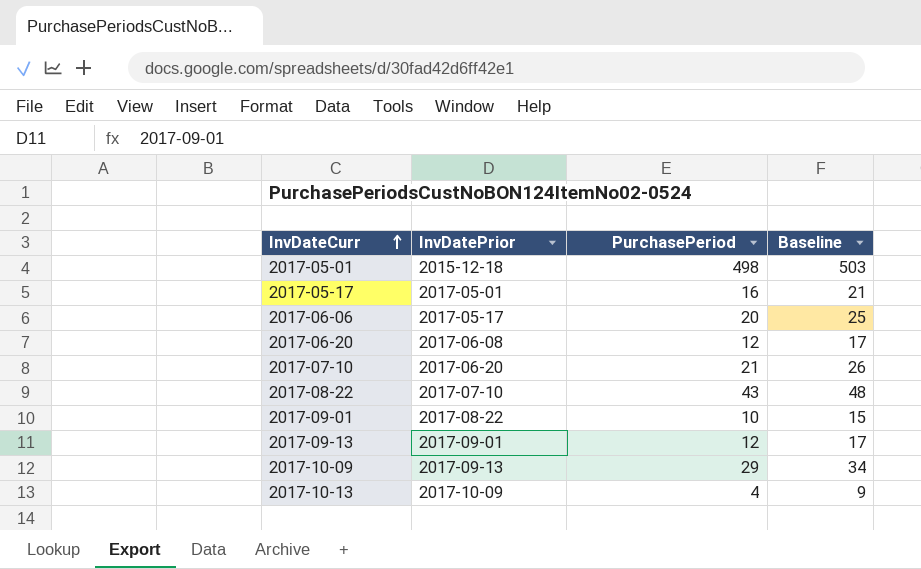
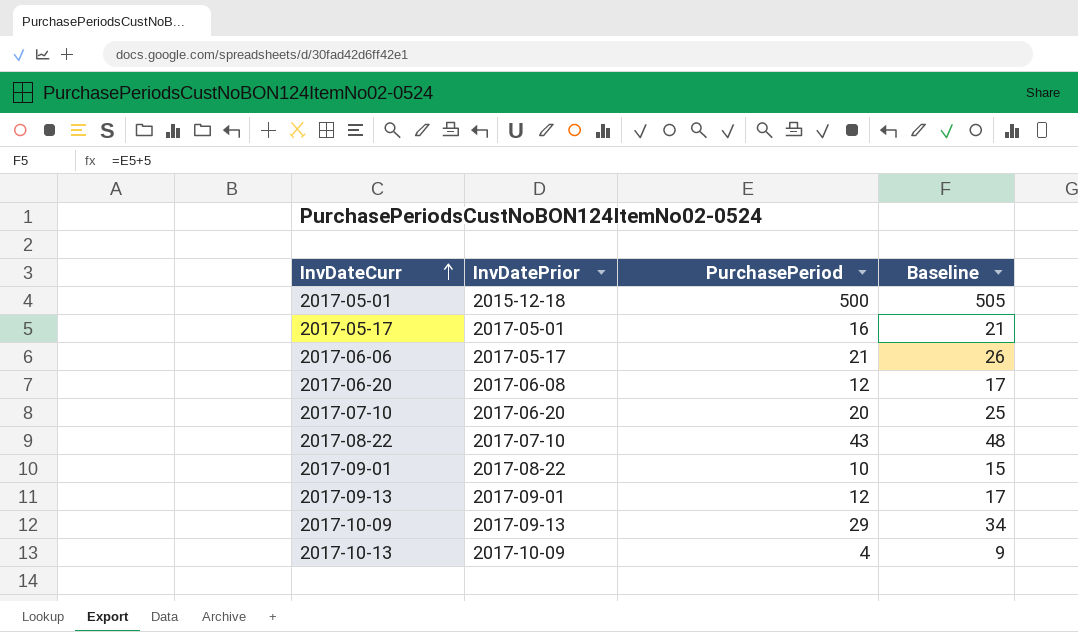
2017-05-01 | PurchasePeriod: 498 -> 500
2017-05-01 | Baseline: 503 -> 505
2017-06-06 | PurchasePeriod: 20 -> 21
2017-06-06 | Baseline: 25 -> 26
2017-07-10 | PurchasePeriod: 21 -> 20
2017-07-10 | Baseline: 26 -> 25

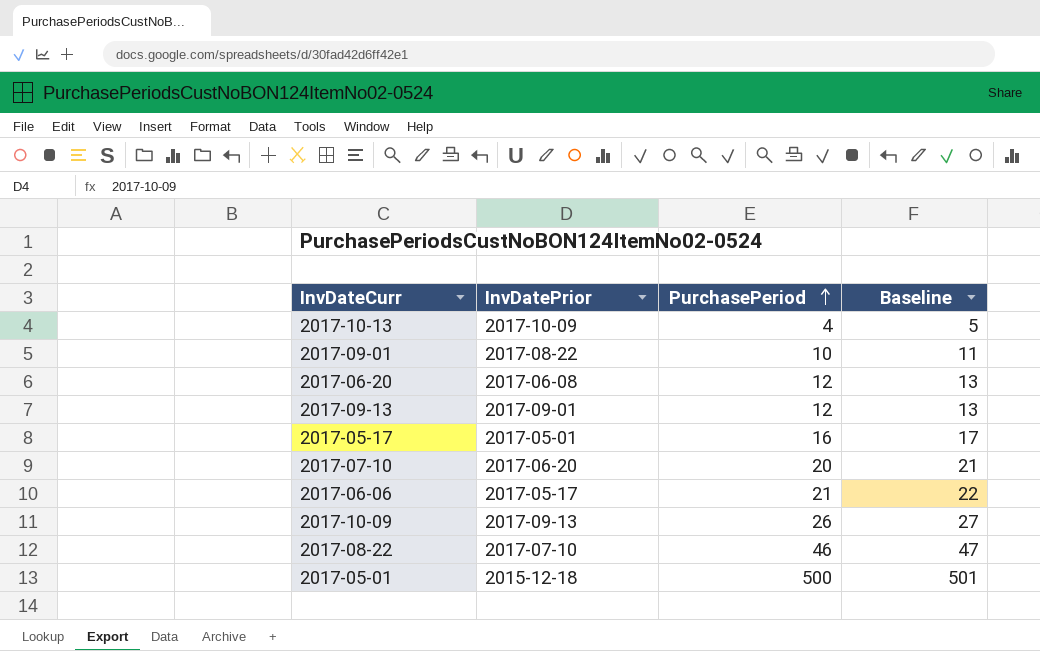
row order: InvDateCurr ascending -> PurchasePeriod ascending
column Baseline | formula: [PurchasePeriod] + 5 -> [PurchasePeriod] + 1
2017-10-09 | PurchasePeriod: 29 -> 26
2017-08-22 | PurchasePeriod: 43 -> 46

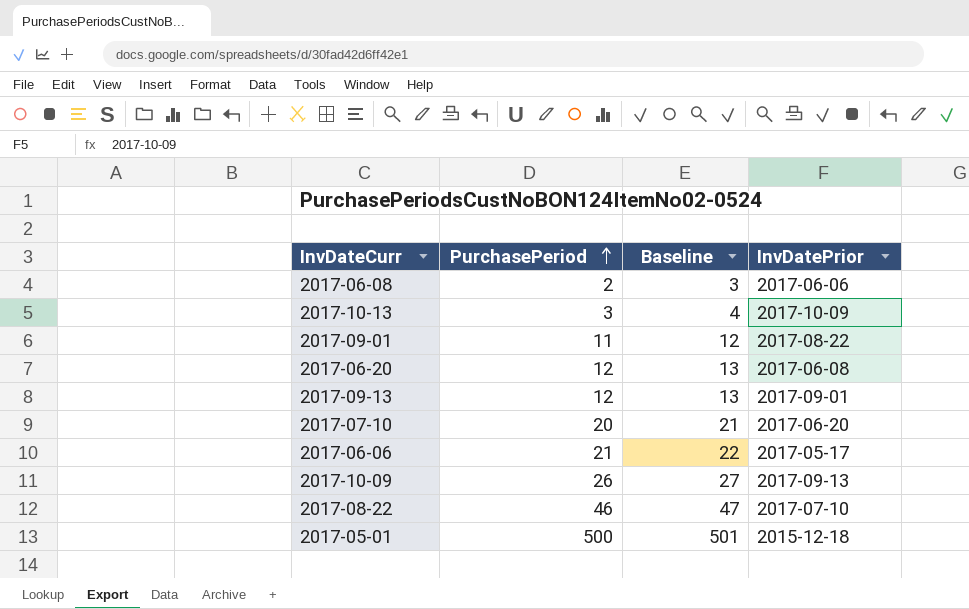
column InvDatePrior | position: 2 -> 4
row 2017-05-17: 2017-05-01 | 16 | 17 -> none
row 2017-06-08: none -> 2 | 3 | 2017-06-06
2017-10-13 | PurchasePeriod: 4 -> 3
2017-10-13 | Baseline: 5 -> 4
2017-09-01 | PurchasePeriod: 10 -> 11
2017-09-01 | Baseline: 11 -> 12

